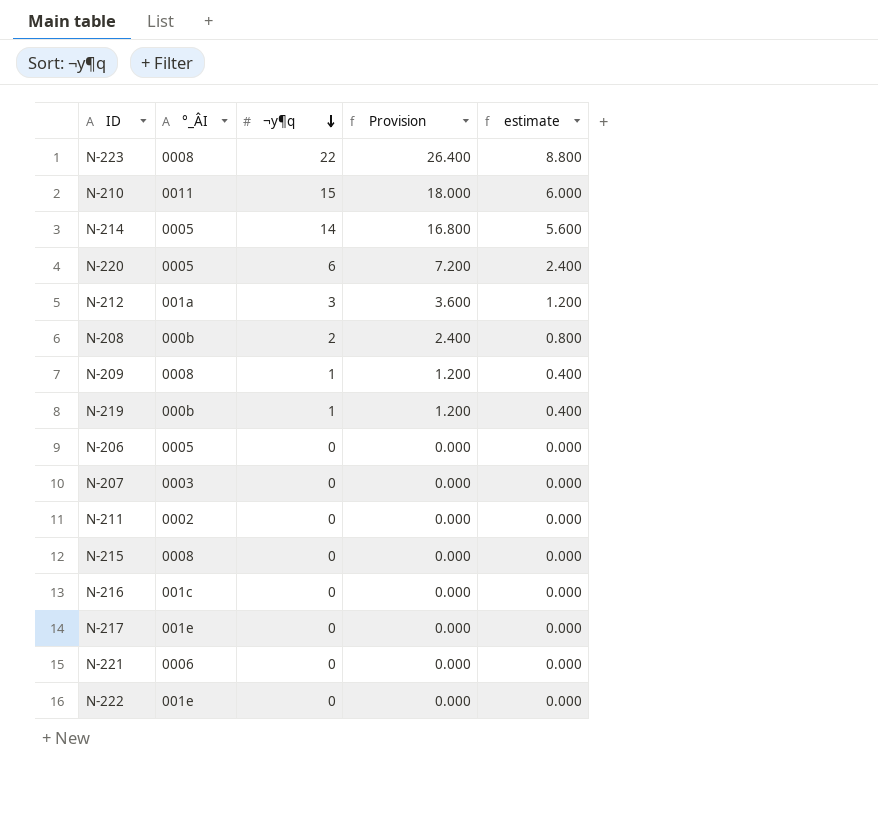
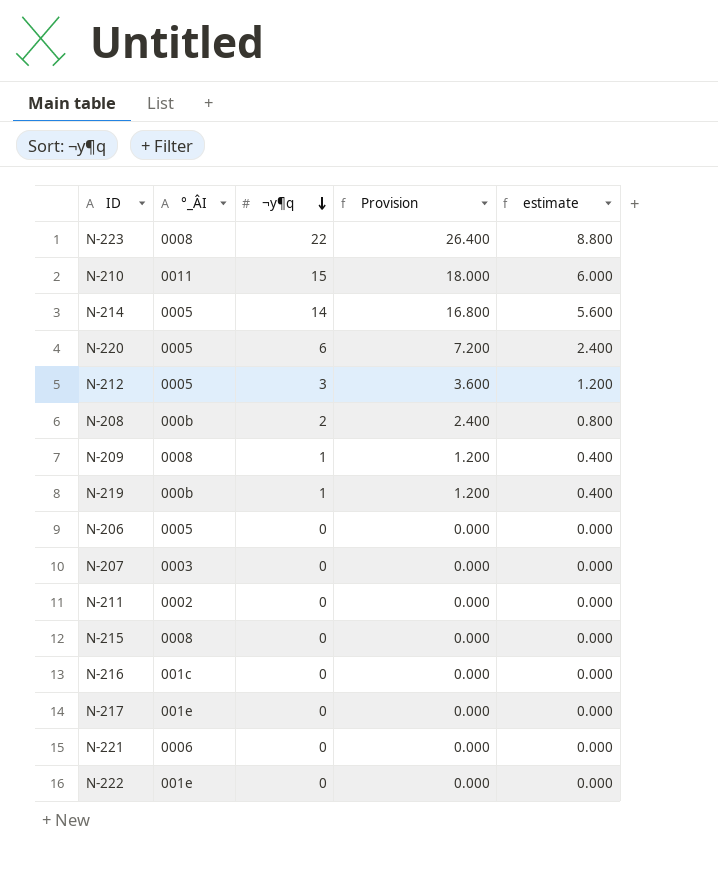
N-212 | °_ÂI: 001a -> 0005

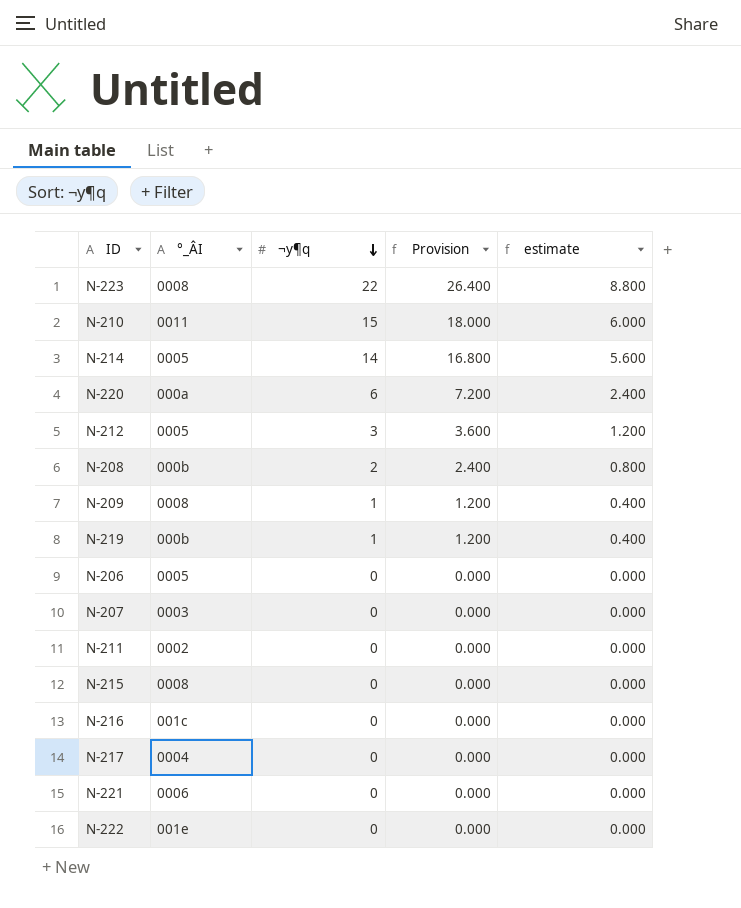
N-220 | °_ÂI: 0005 -> 000a
N-217 | °_ÂI: 001e -> 0004

